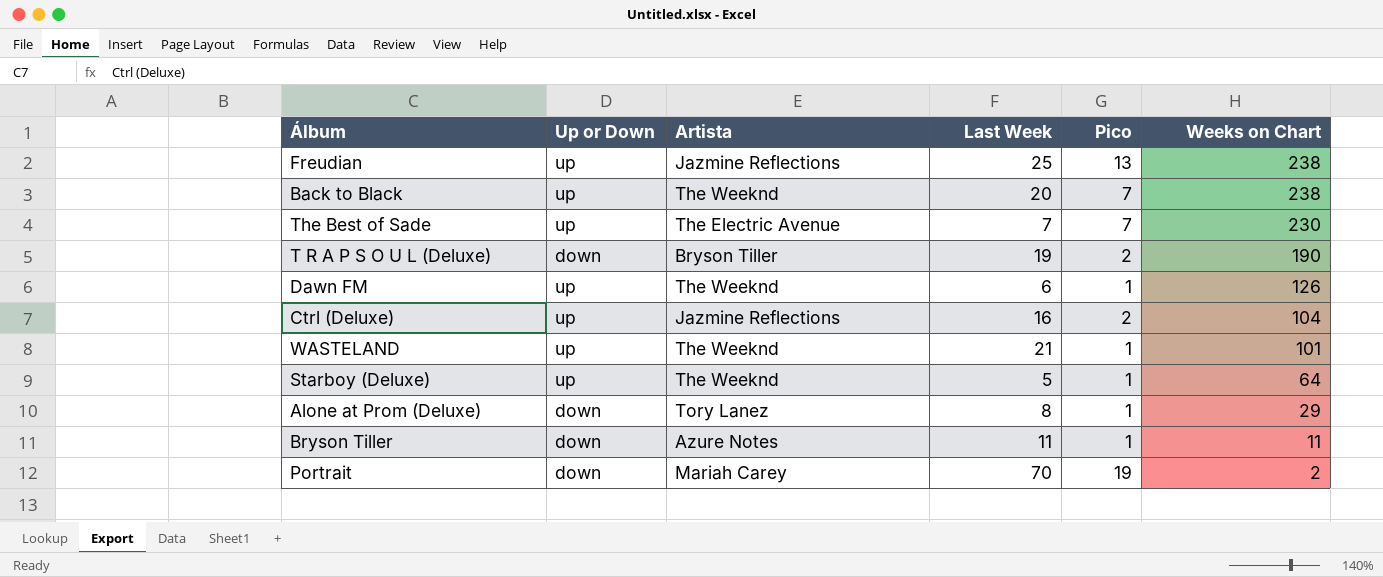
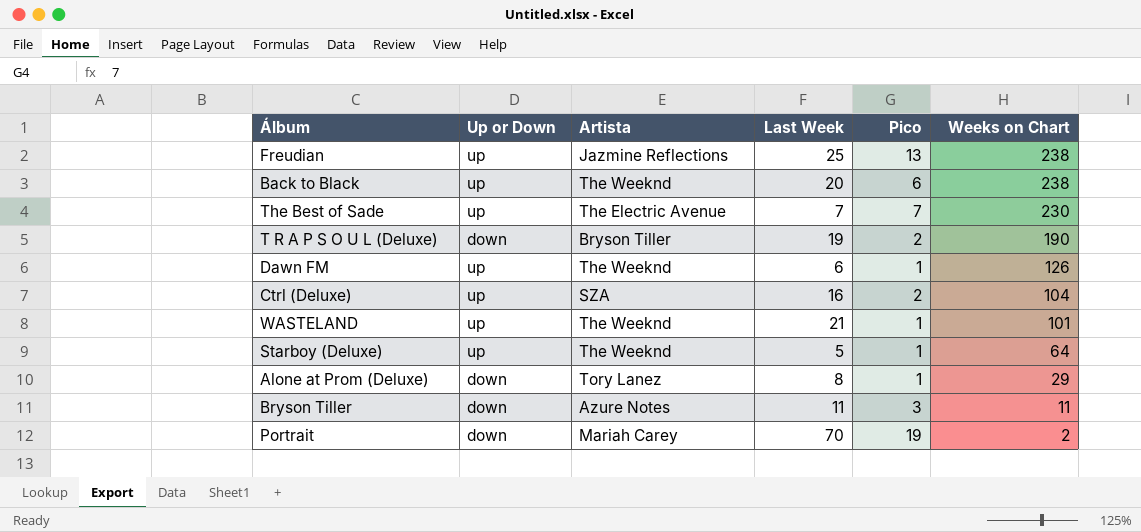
Back to Black | Pico: 7 -> 6
Ctrl (Deluxe) | Artista: Jazmine Reflections -> SZA
Bryson Tiller | Pico: 1 -> 3

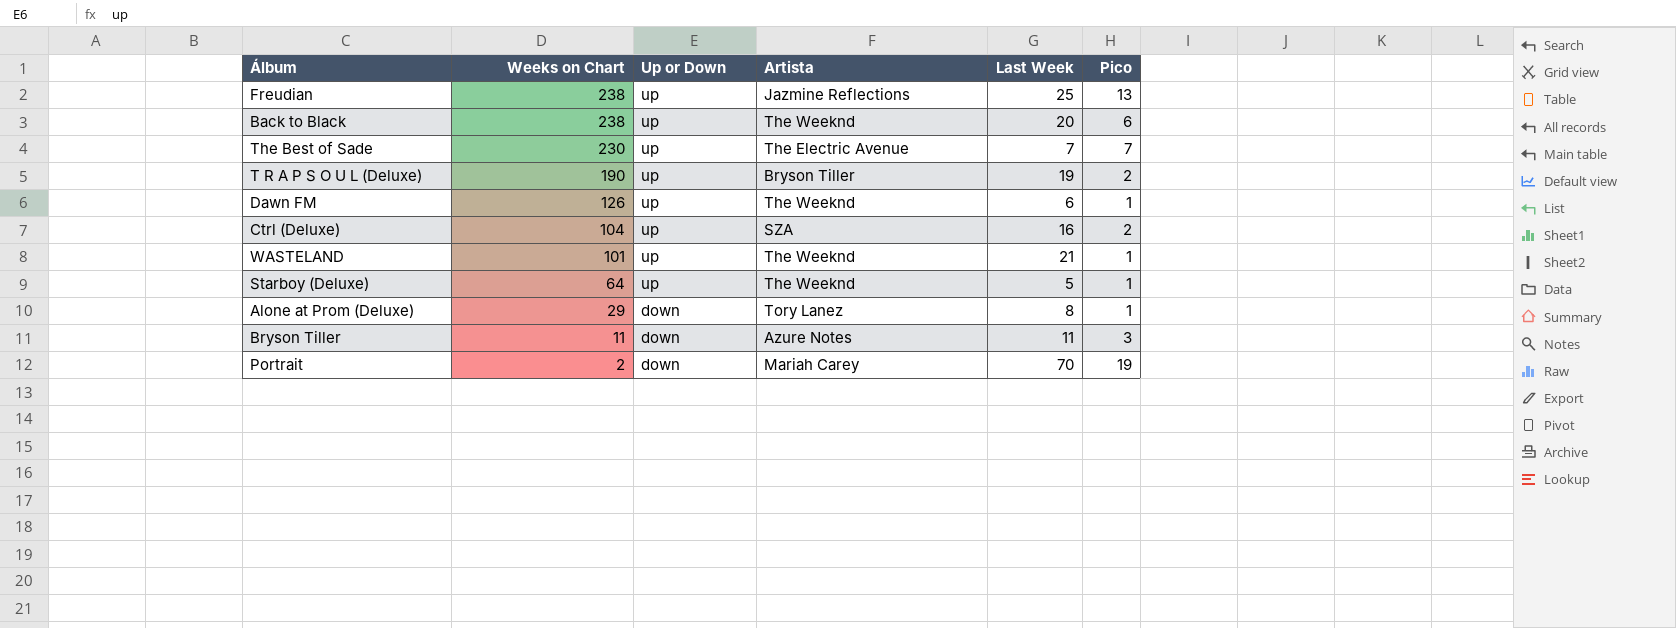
column Weeks on Chart | position: 6 -> 2
T R A P S O U L (Deluxe) | Up or Down: down -> up

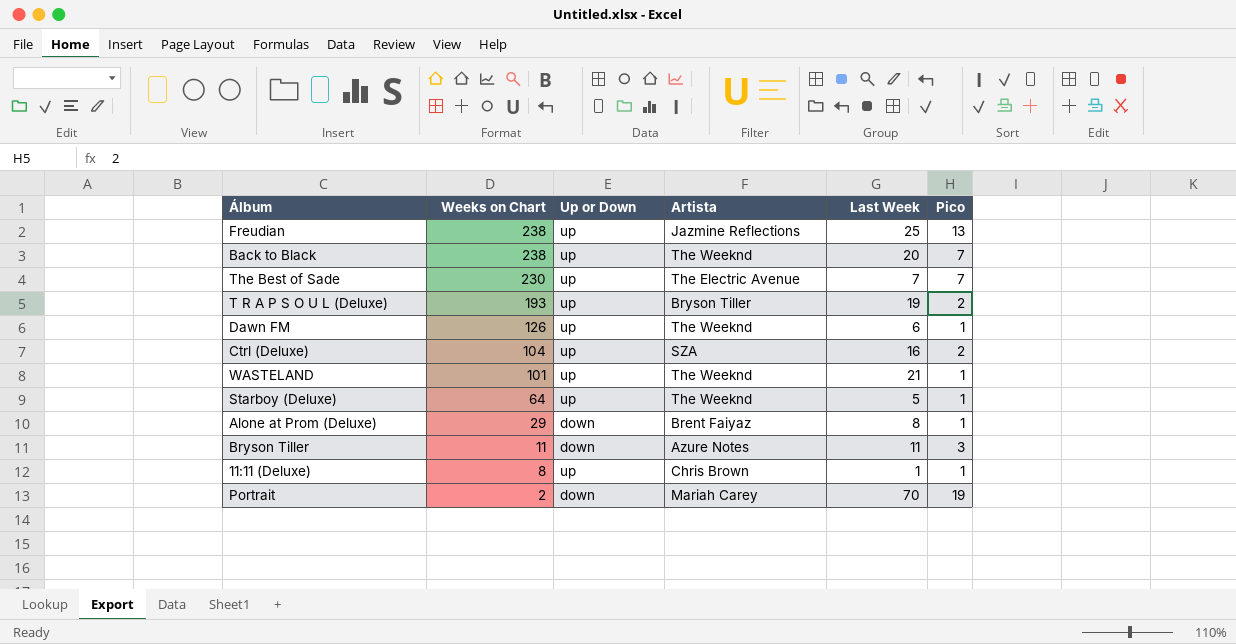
Back to Black | Pico: 6 -> 7
T R A P S O U L (Deluxe) | Weeks on Chart: 190 -> 193
Alone at Prom (Deluxe) | Artista: Tory Lanez -> Brent Faiyaz
row 11:11 (Deluxe): none -> 8 | up | Chris Brown | 1 | 1

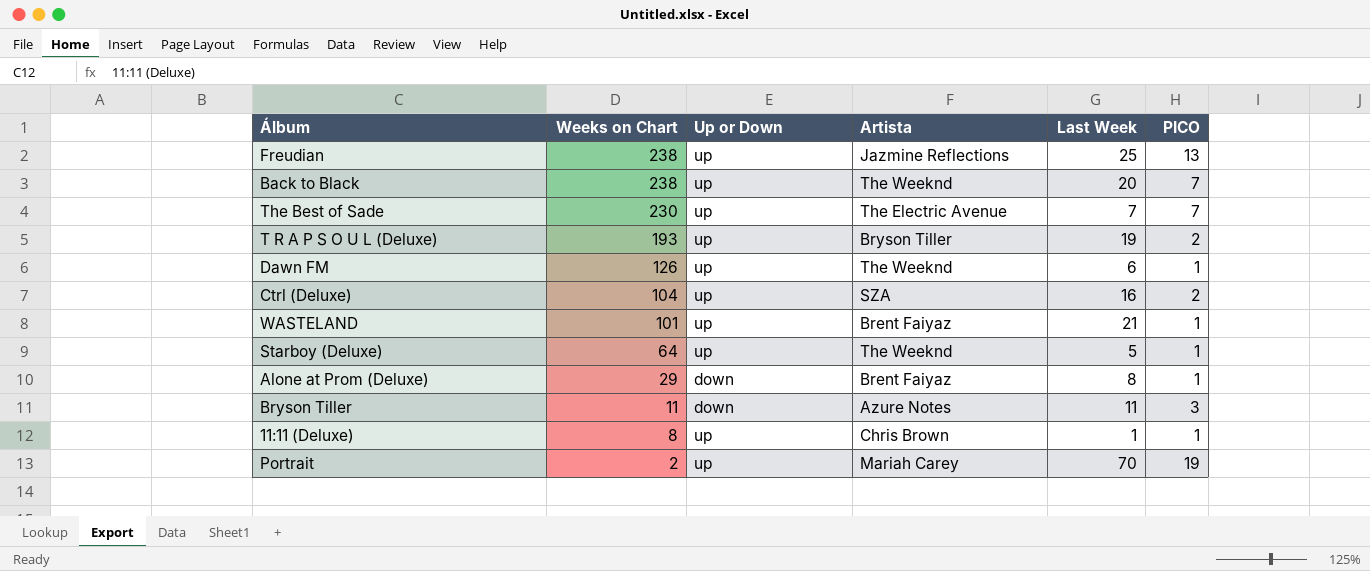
column name: Pico -> PICO
WASTELAND | Artista: The Weeknd -> Brent Faiyaz
Portrait | Up or Down: down -> up

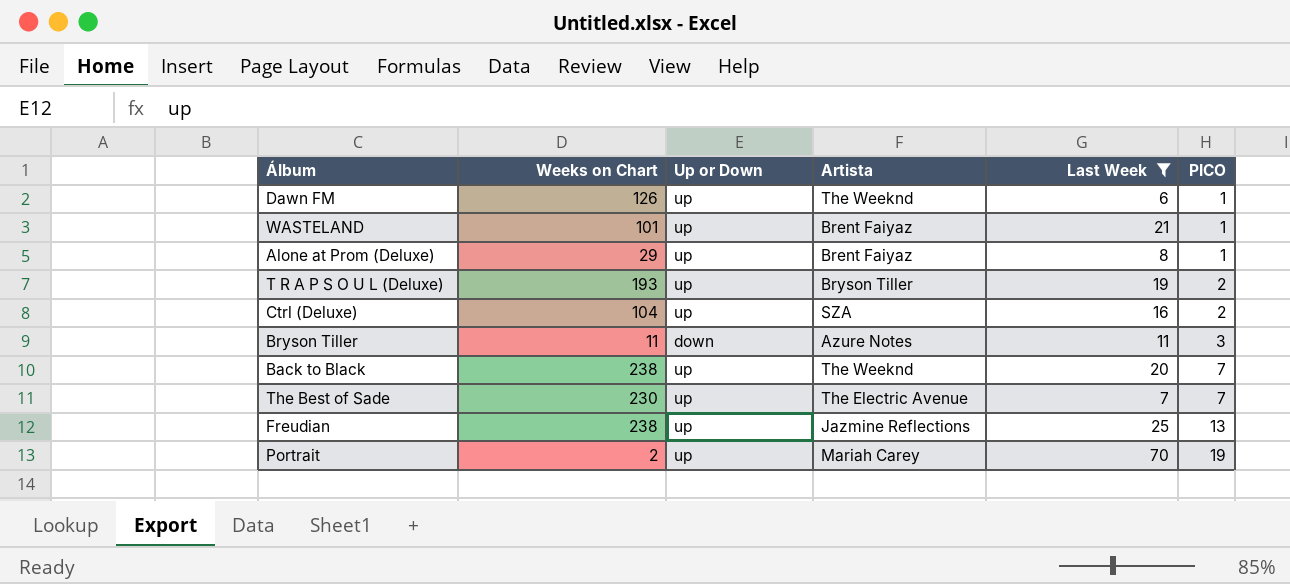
filter: none -> Last Week >= 6
row order: Weeks on Chart descending -> PICO ascending
Alone at Prom (Deluxe) | Up or Down: down -> up

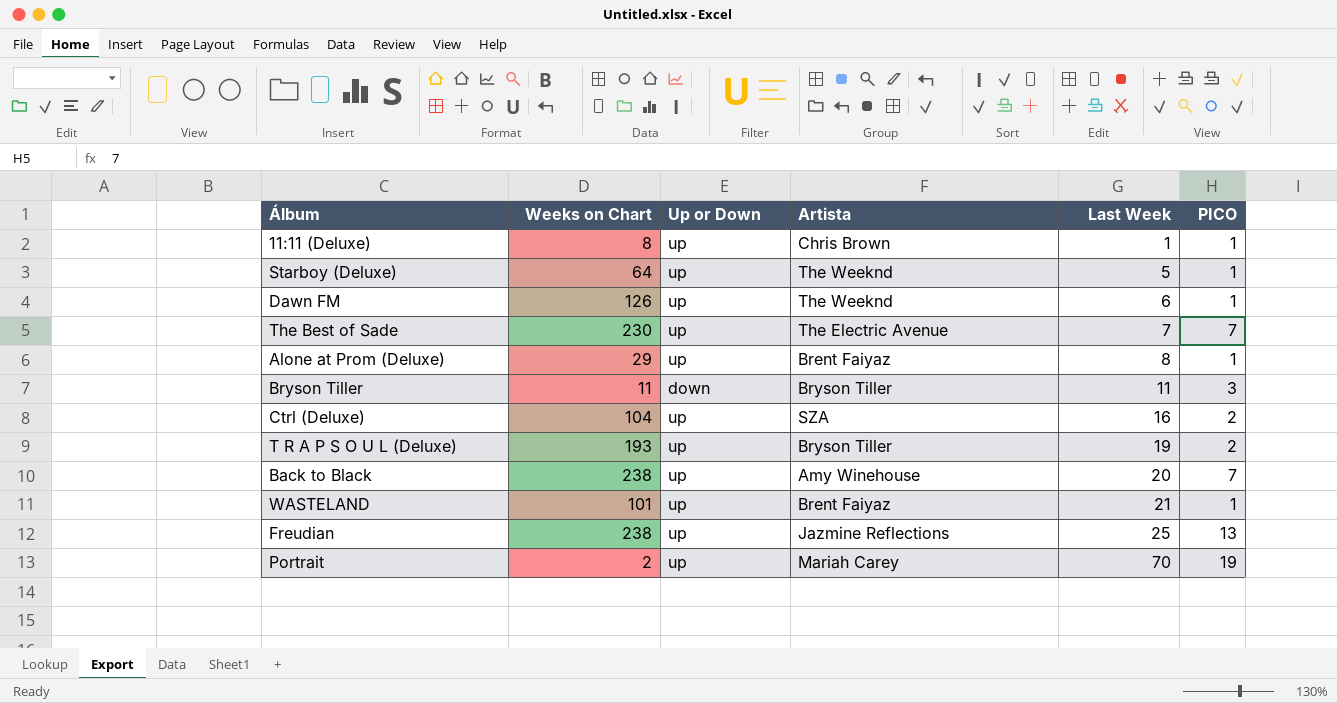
filter: Last Week >= 6 -> none
row order: PICO ascending -> Last Week ascending
Bryson Tiller | Artista: Azure Notes -> Bryson Tiller
Back to Black | Artista: The Weeknd -> Amy Winehouse

